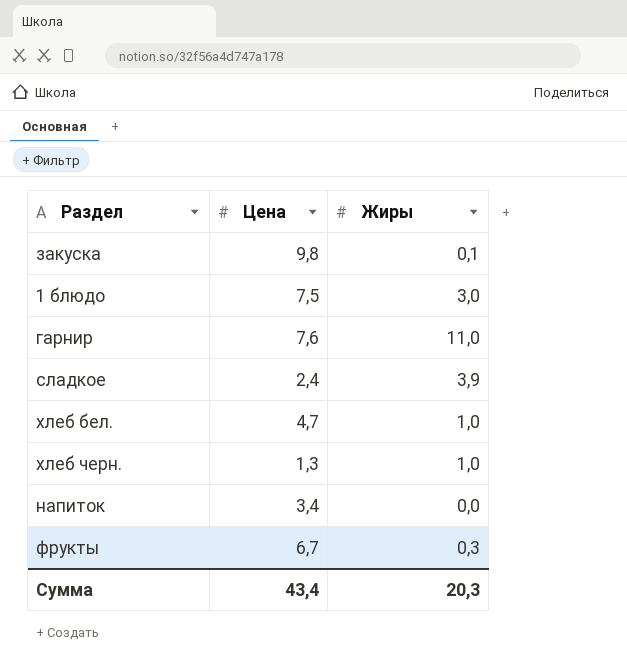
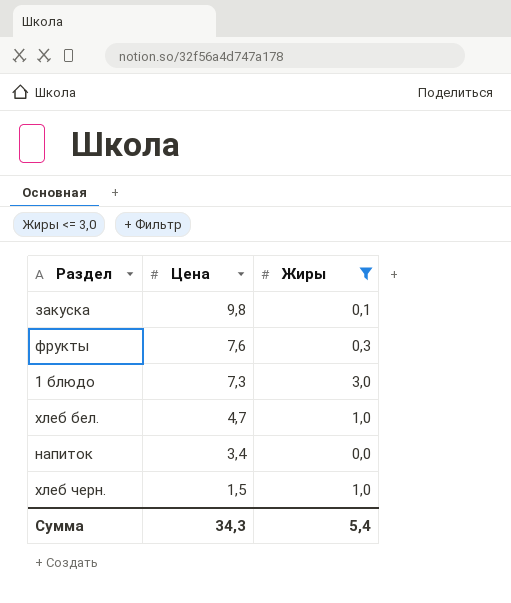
filter: none -> Жиры <= 3,0
row order: none -> Цена descending
фрукты | Цена: 6,7 -> 7,6
1 блюдо | Цена: 7,5 -> 7,3
хлеб черн. | Цена: 1,3 -> 1,5
Сумма | Цена: 43,4 -> 34,3
Сумма | Жиры: 20,3 -> 5,4

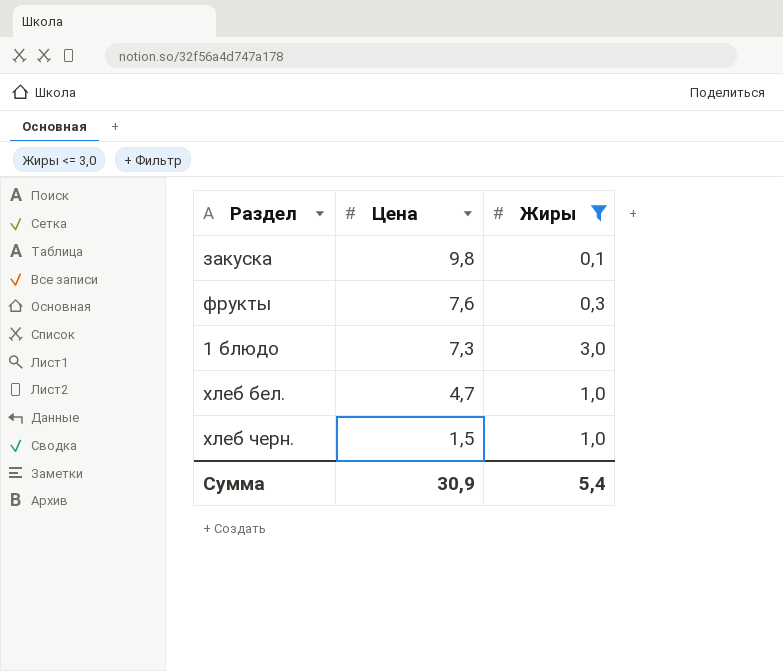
row напиток: 3,4 | 0,0 -> none
Сумма | Цена: 34,3 -> 30,9

